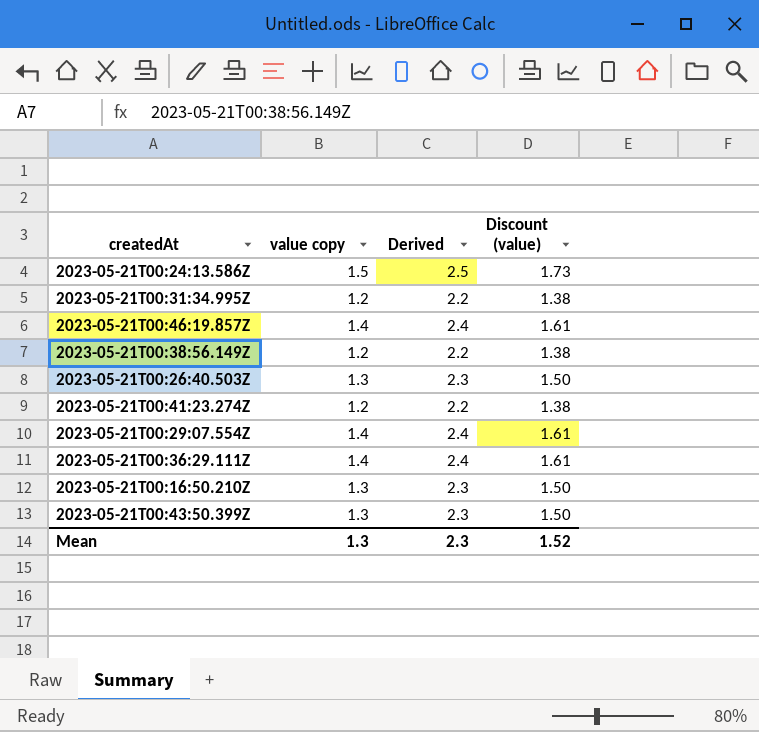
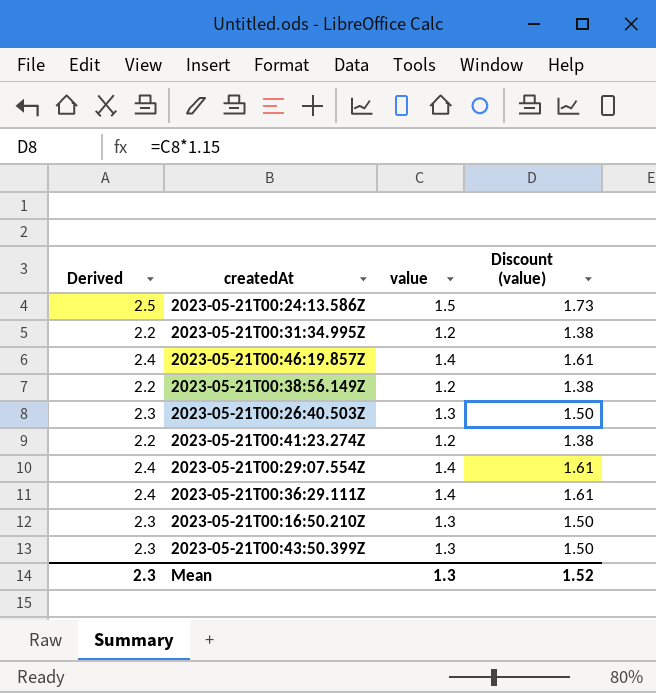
column Derived | position: 3 -> 1
column name: value copy -> value

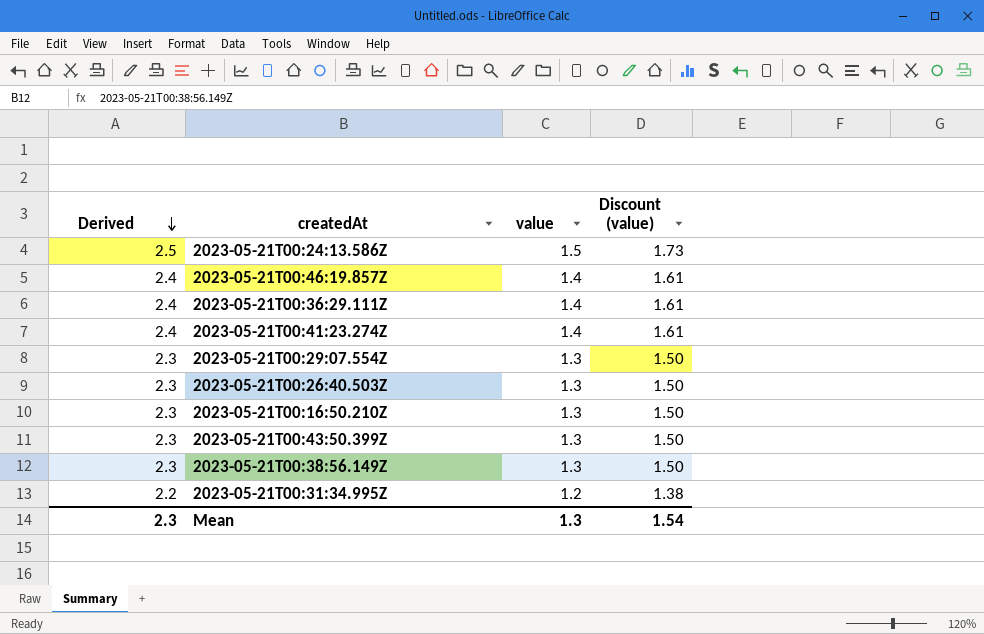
row order: none -> Derived descending
2023-05-21T00:41:23.274Z | Derived: 2.2 -> 2.4
2023-05-21T00:41:23.274Z | value: 1.2 -> 1.4
2023-05-21T00:41:23.274Z | Discount (value): 1.38 -> 1.61
2023-05-21T00:29:07.554Z | Derived: 2.4 -> 2.3
2023-05-21T00:29:07.554Z | value: 1.4 -> 1.3
2023-05-21T00:29:07.554Z | Discount (value): 1.61 -> 1.50
2023-05-21T00:38:56.149Z | Derived: 2.2 -> 2.3
2023-05-21T00:38:56.149Z | value: 1.2 -> 1.3
2023-05-21T00:38:56.149Z | Discount (value): 1.38 -> 1.50
Mean | Discount (value): 1.52 -> 1.54

